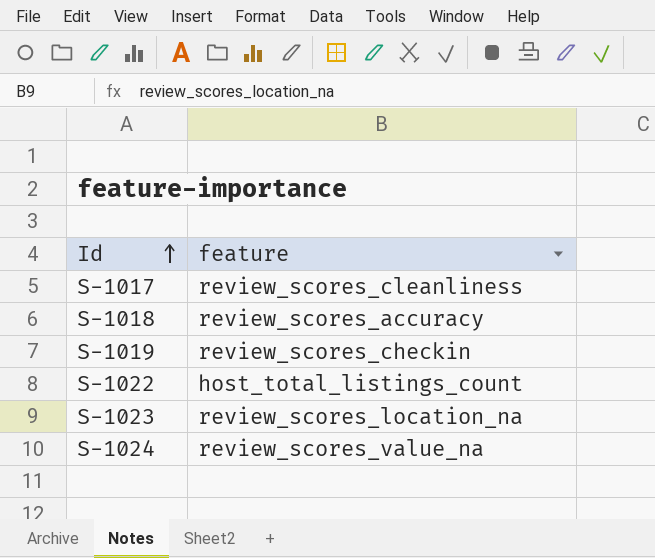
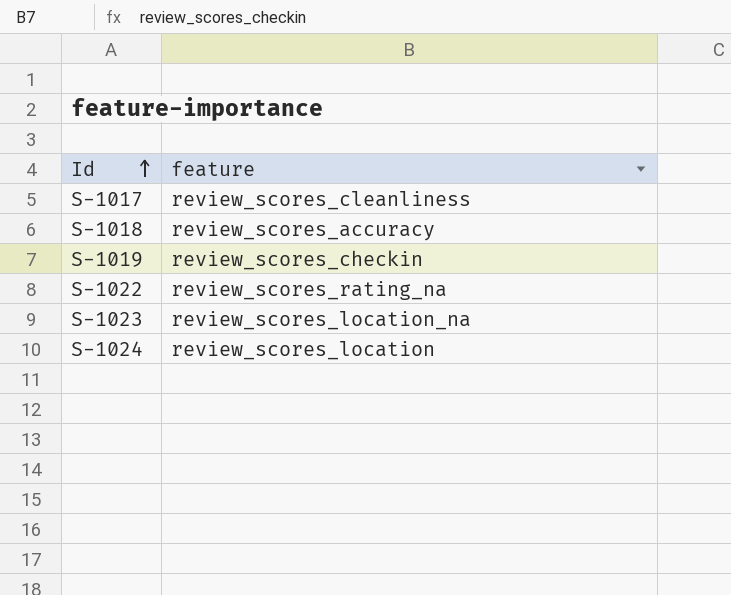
S-1022 | feature: host_total_listings_count -> review_scores_rating_na
S-1024 | feature: review_scores_value_na -> review_scores_location

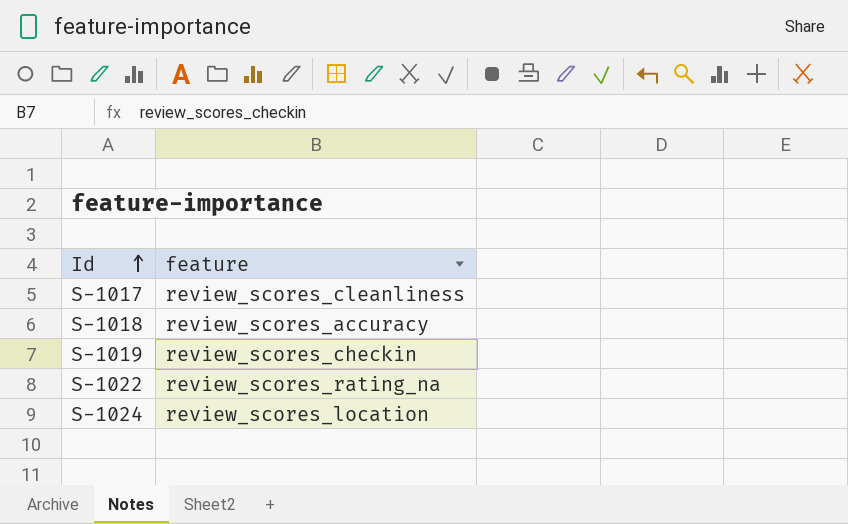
row S-1023: review_scores_location_na -> none

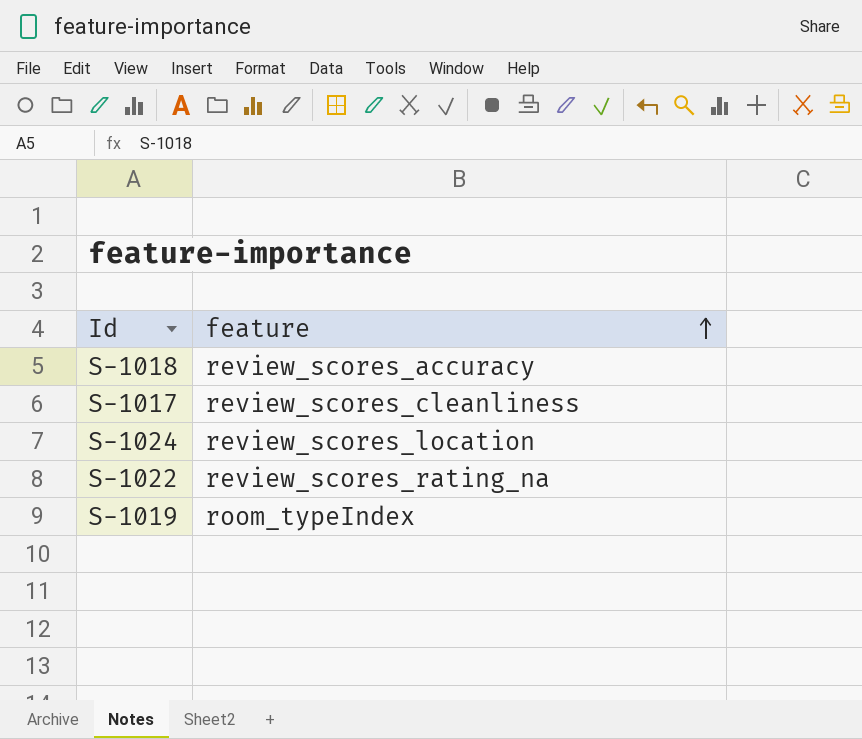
row order: Id ascending -> feature ascending
S-1019 | feature: review_scores_checkin -> room_typeIndex

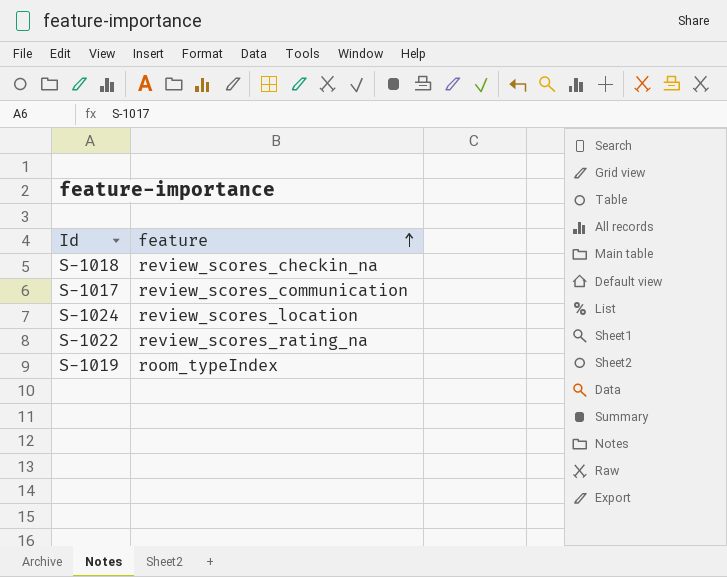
S-1018 | feature: review_scores_accuracy -> review_scores_checkin_na
S-1017 | feature: review_scores_cleanliness -> review_scores_communication

